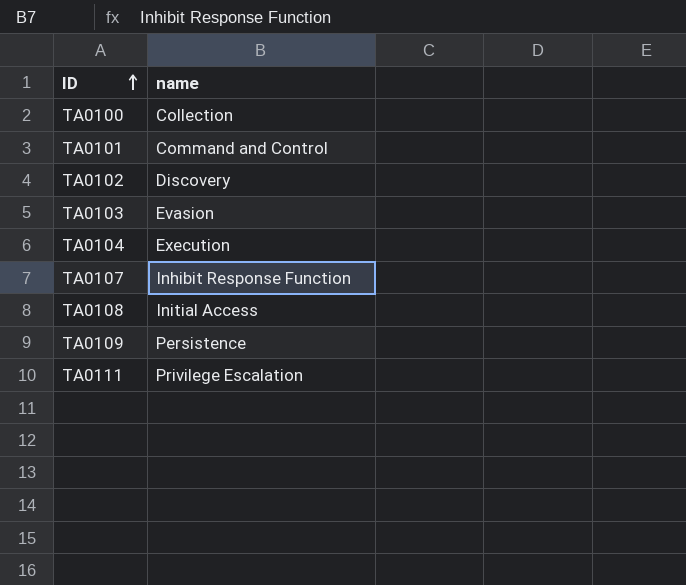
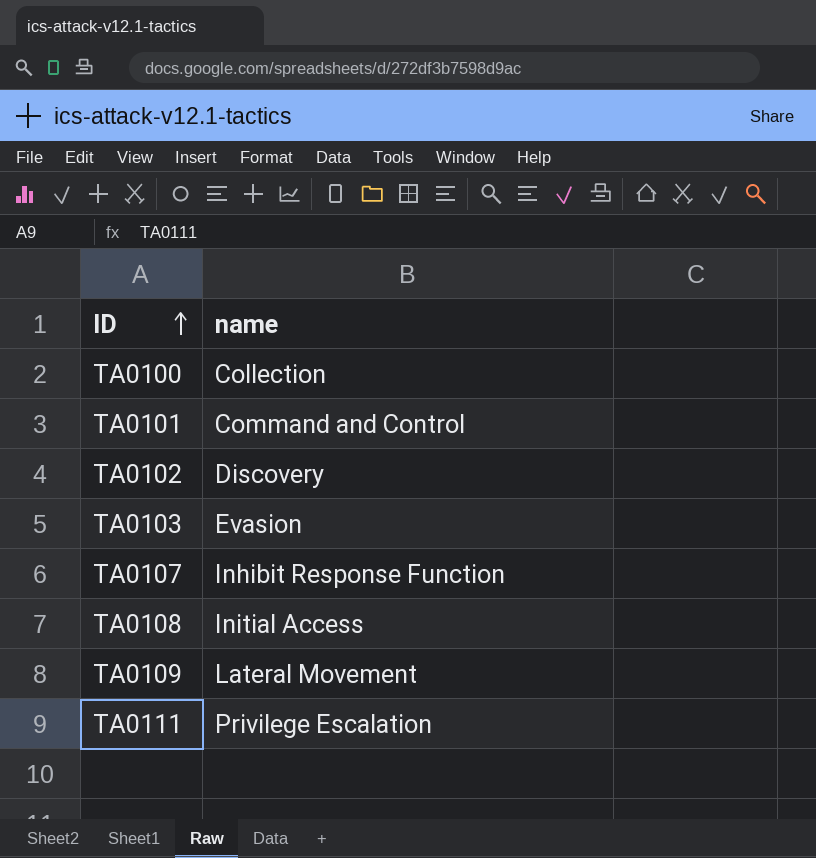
row TA0104: Execution -> none
TA0109 | name: Persistence -> Lateral Movement

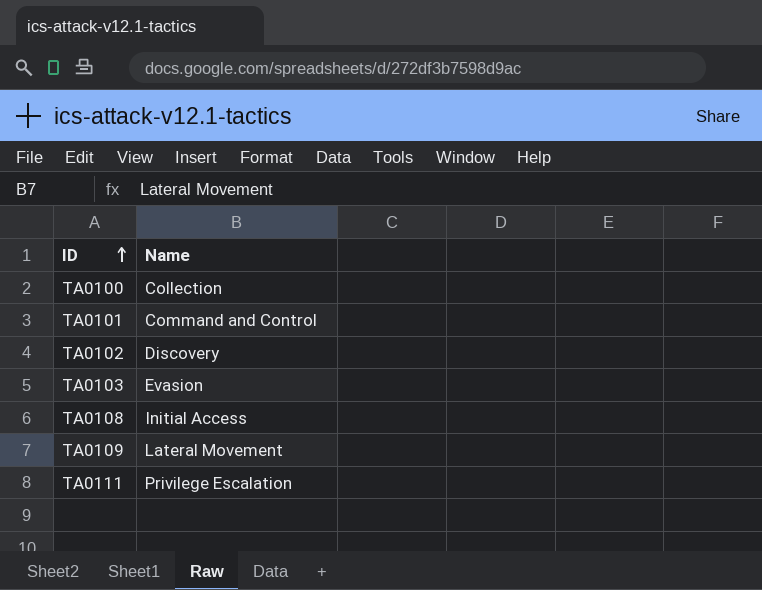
column name: name -> Name
row TA0107: Inhibit Response Function -> none

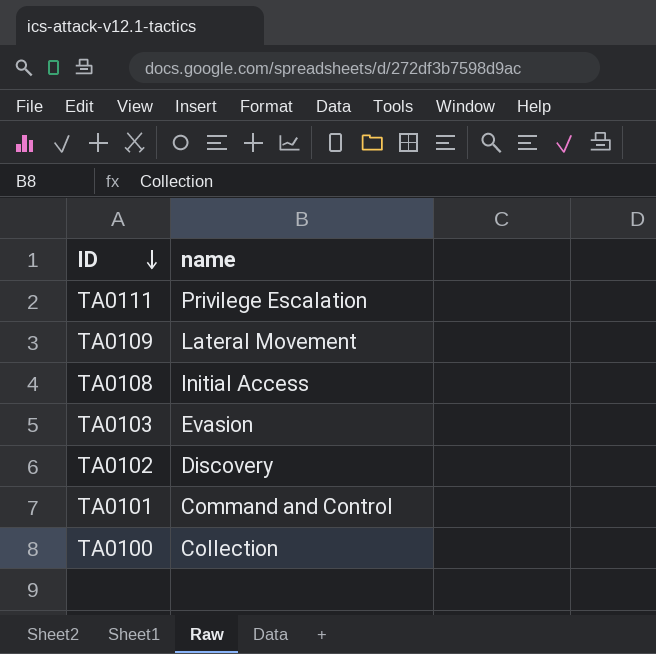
row order: ID ascending -> ID descending
column name: Name -> name

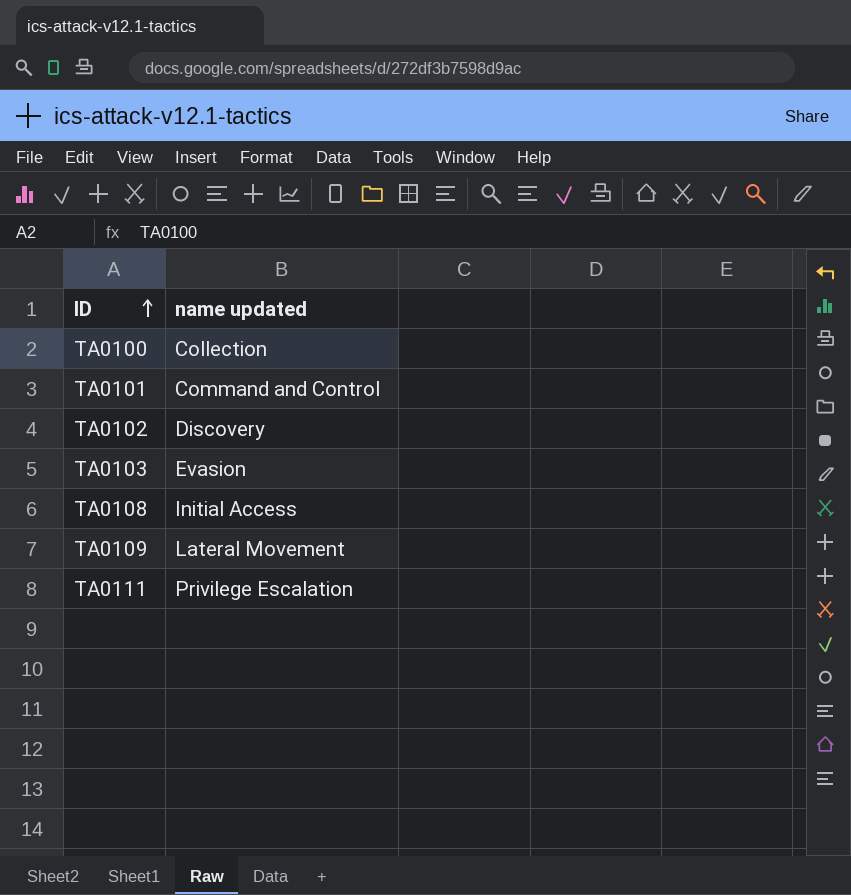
row order: ID descending -> ID ascending
column name: name -> name updated

